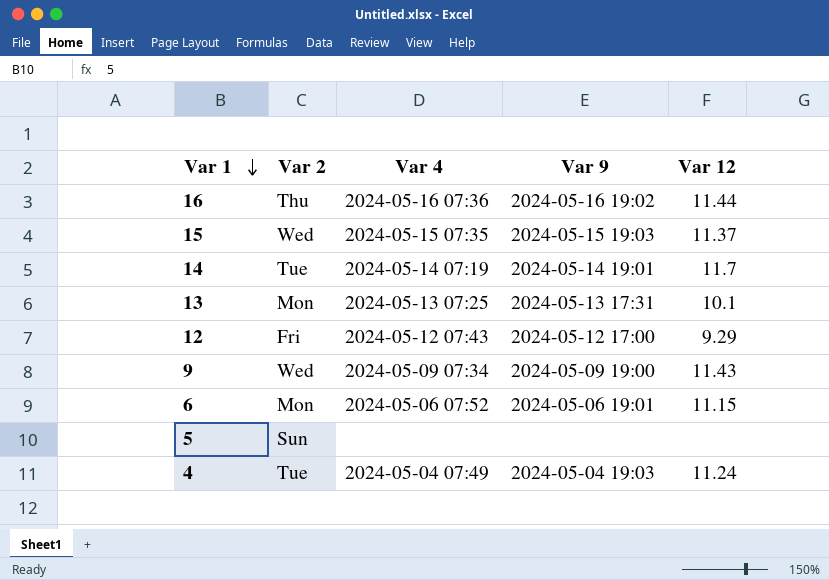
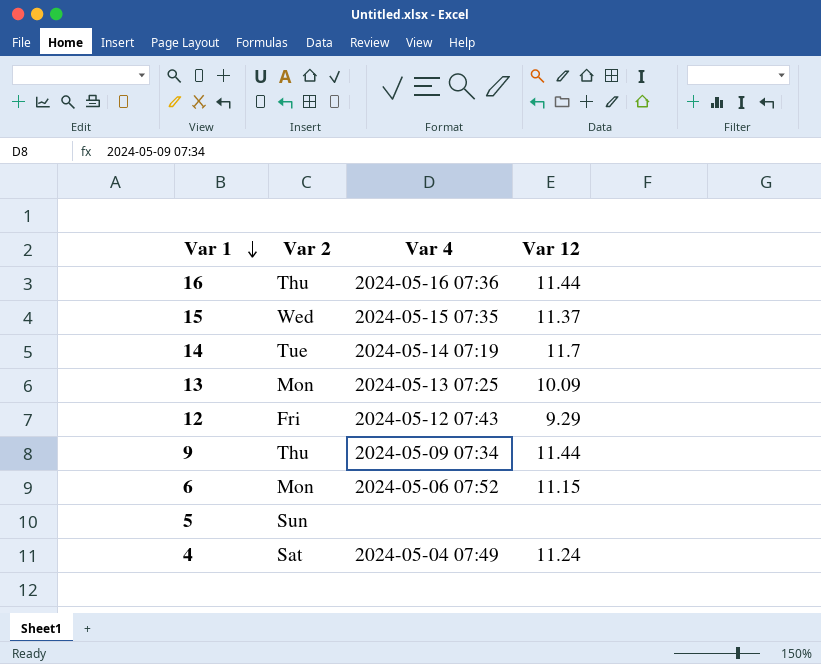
column Var 9 | position: 4 -> none
13 | Var 12: 10.1 -> 10.09
9 | Var 2: Wed -> Thu
9 | Var 12: 11.43 -> 11.44
4 | Var 2: Tue -> Sat

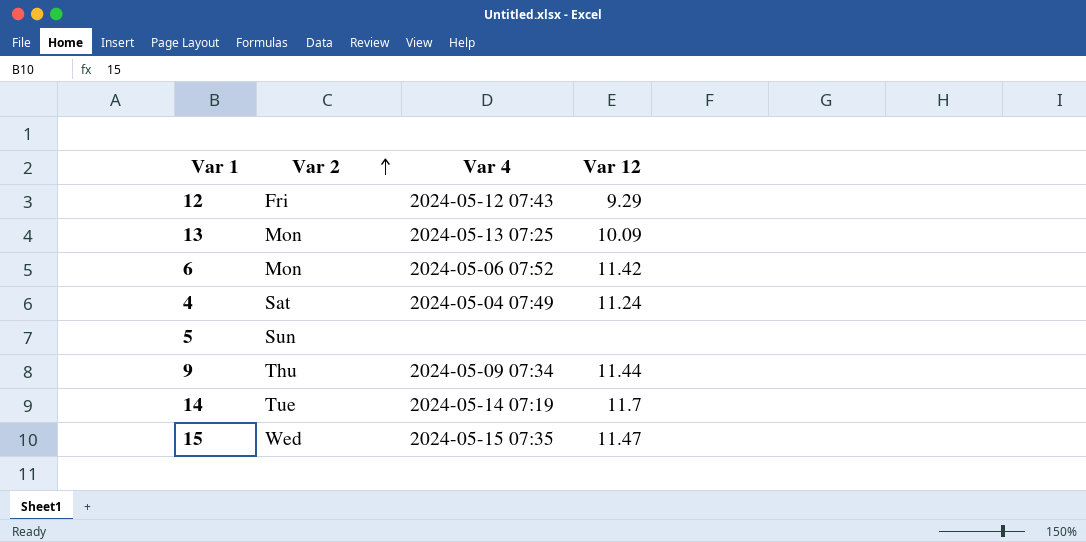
row order: Var 1 descending -> Var 2 ascending
row 16: Thu | 2024-05-16 07:36 | 11.44 -> none
6 | Var 12: 11.15 -> 11.42
15 | Var 12: 11.37 -> 11.47

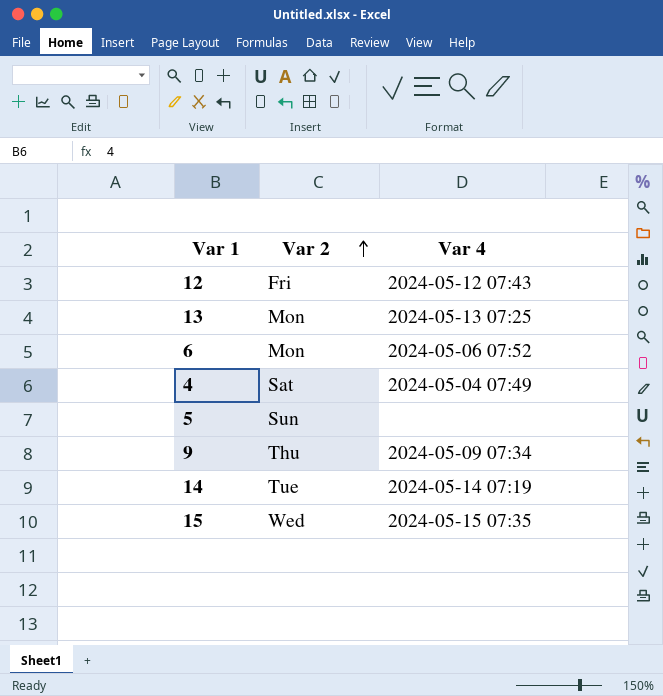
column Var 12 | position: 4 -> none

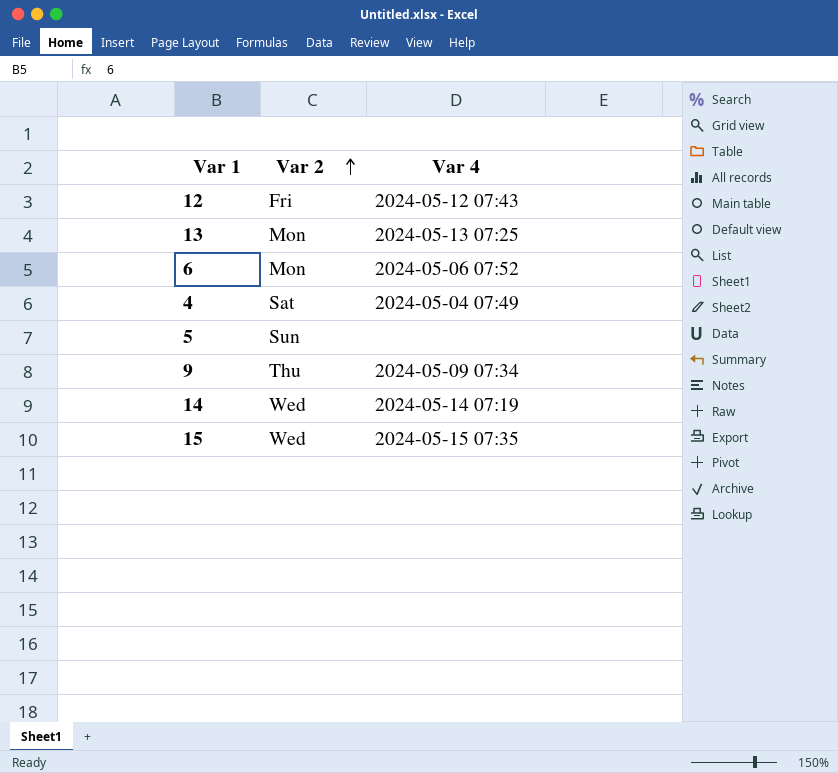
14 | Var 2: Tue -> Wed

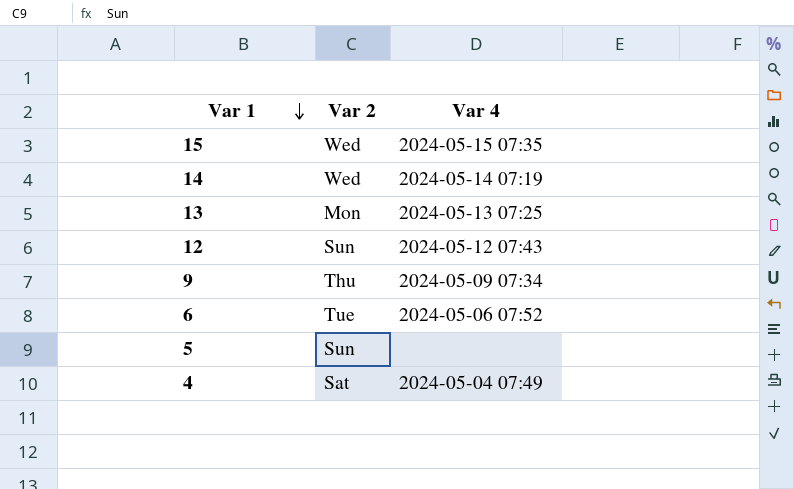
row order: Var 2 ascending -> Var 1 descending
12 | Var 2: Fri -> Sun
6 | Var 2: Mon -> Tue

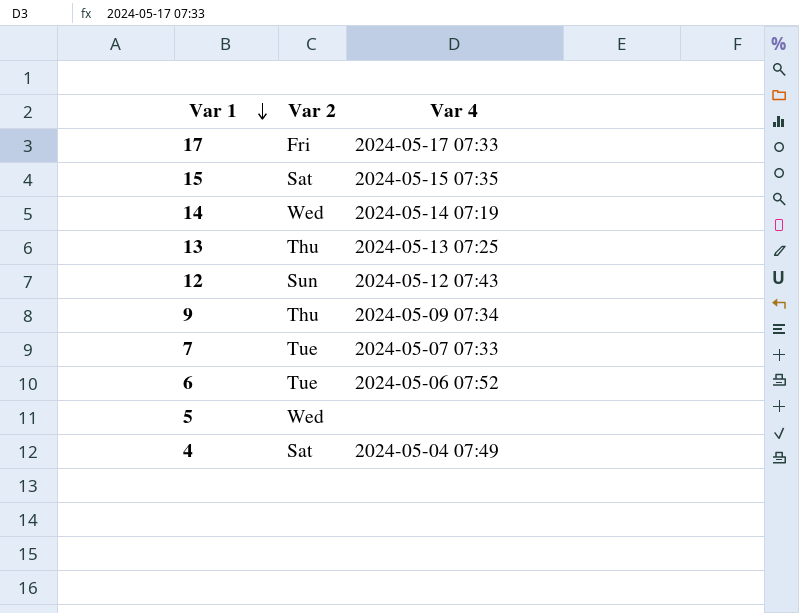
row 17: none -> Fri | 2024-05-17 07:33
15 | Var 2: Wed -> Sat
13 | Var 2: Mon -> Thu
row 7: none -> Tue | 2024-05-07 07:33
5 | Var 2: Sun -> Wed

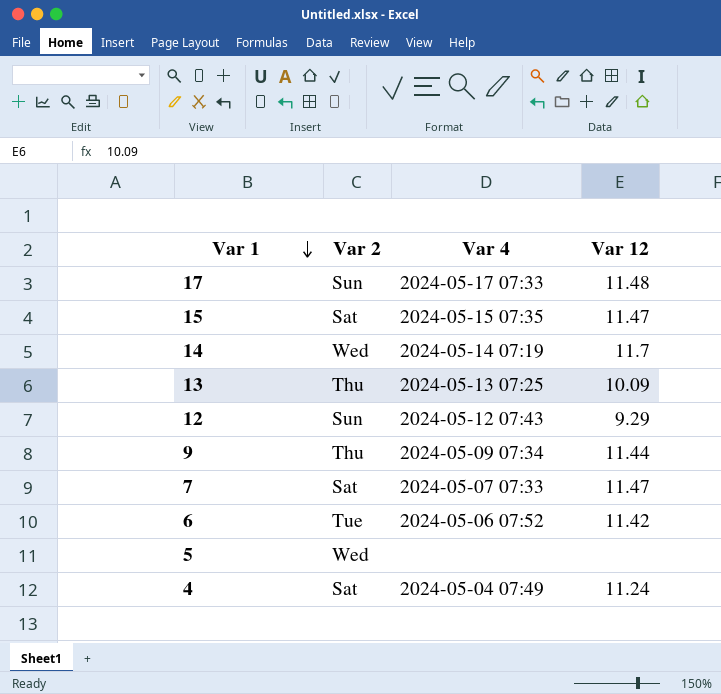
column Var 12 | position: none -> 4
17 | Var 2: Fri -> Sun
7 | Var 2: Tue -> Sat

